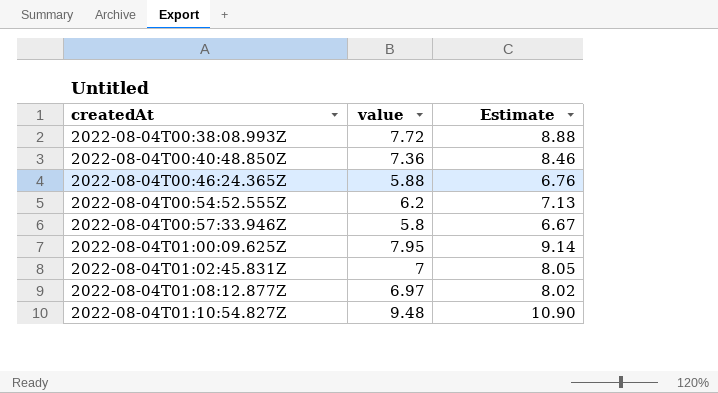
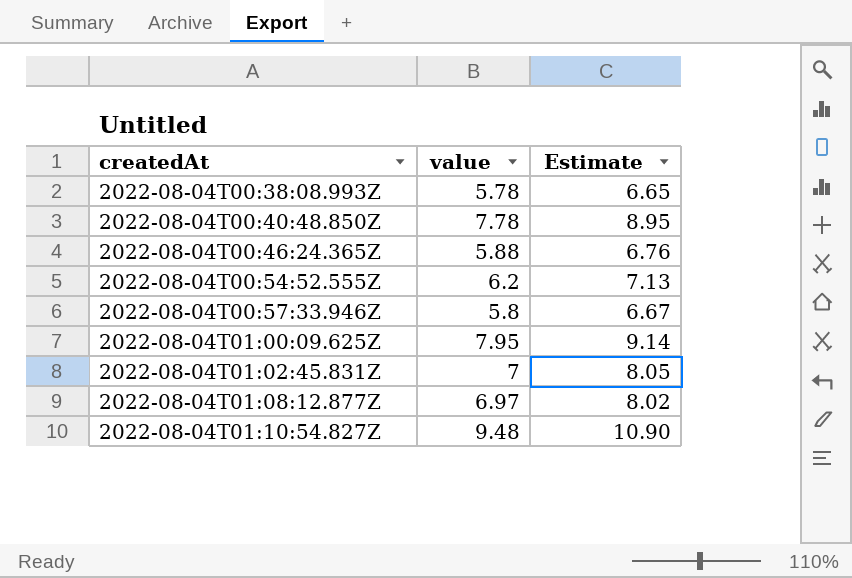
2022-08-04T00:38:08.993Z | value: 7.72 -> 5.78
2022-08-04T00:38:08.993Z | Estimate: 8.88 -> 6.65
2022-08-04T00:40:48.850Z | value: 7.36 -> 7.78
2022-08-04T00:40:48.850Z | Estimate: 8.46 -> 8.95

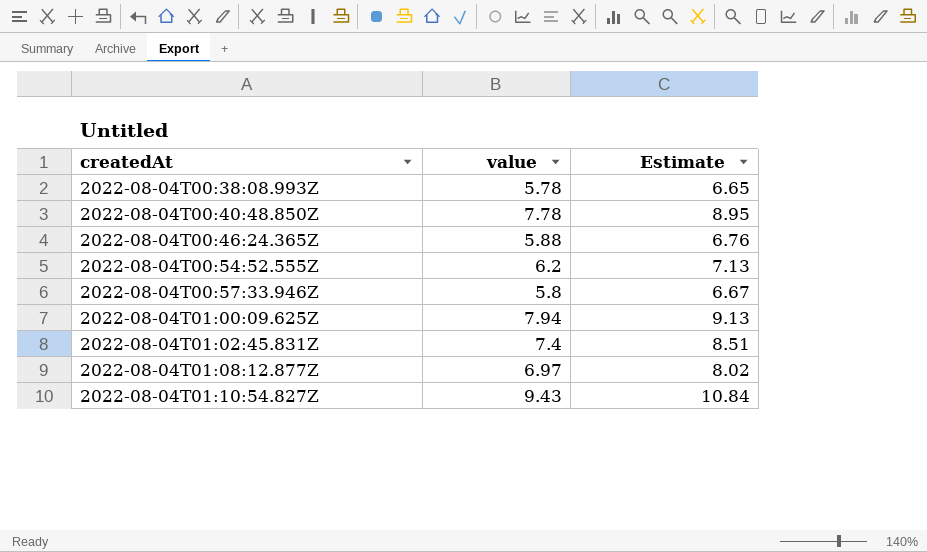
2022-08-04T01:00:09.625Z | value: 7.95 -> 7.94
2022-08-04T01:00:09.625Z | Estimate: 9.14 -> 9.13
2022-08-04T01:02:45.831Z | value: 7 -> 7.4
2022-08-04T01:02:45.831Z | Estimate: 8.05 -> 8.51
2022-08-04T01:10:54.827Z | value: 9.48 -> 9.43
2022-08-04T01:10:54.827Z | Estimate: 10.90 -> 10.84

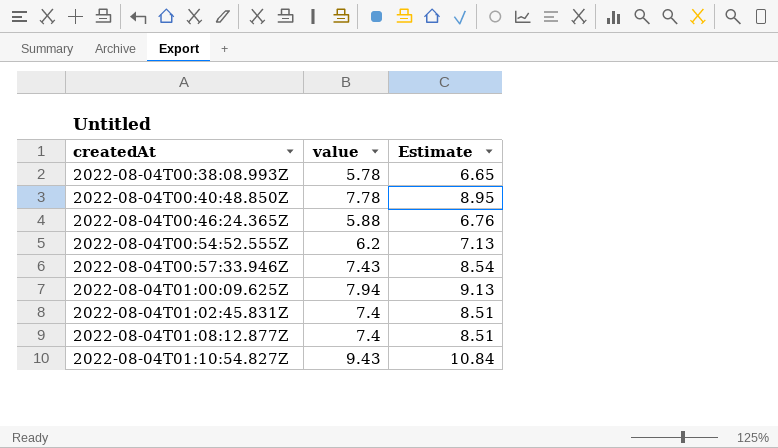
2022-08-04T00:57:33.946Z | value: 5.8 -> 7.43
2022-08-04T00:57:33.946Z | Estimate: 6.67 -> 8.54
2022-08-04T01:08:12.877Z | value: 6.97 -> 7.4
2022-08-04T01:08:12.877Z | Estimate: 8.02 -> 8.51

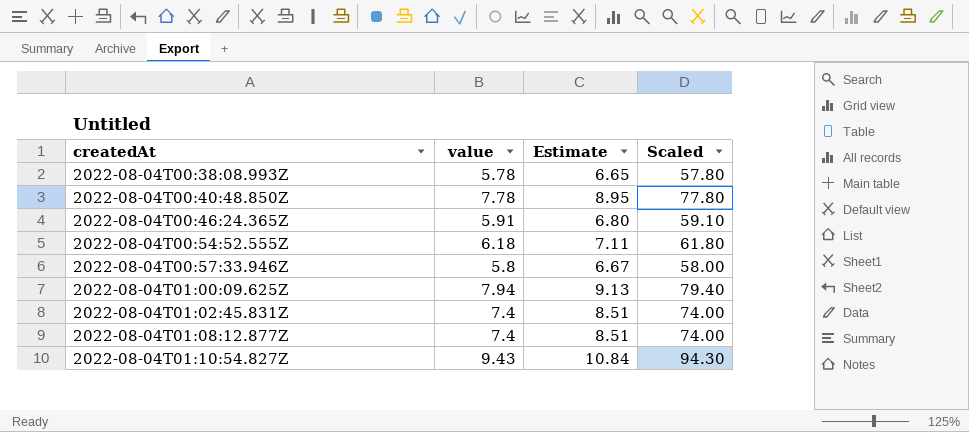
column Scaled | formula: none -> [value] * 10
2022-08-04T00:46:24.365Z | value: 5.88 -> 5.91
2022-08-04T00:46:24.365Z | Estimate: 6.76 -> 6.80
2022-08-04T00:54:52.555Z | value: 6.2 -> 6.18
2022-08-04T00:54:52.555Z | Estimate: 7.13 -> 7.11
2022-08-04T00:57:33.946Z | value: 7.43 -> 5.8
2022-08-04T00:57:33.946Z | Estimate: 8.54 -> 6.67

